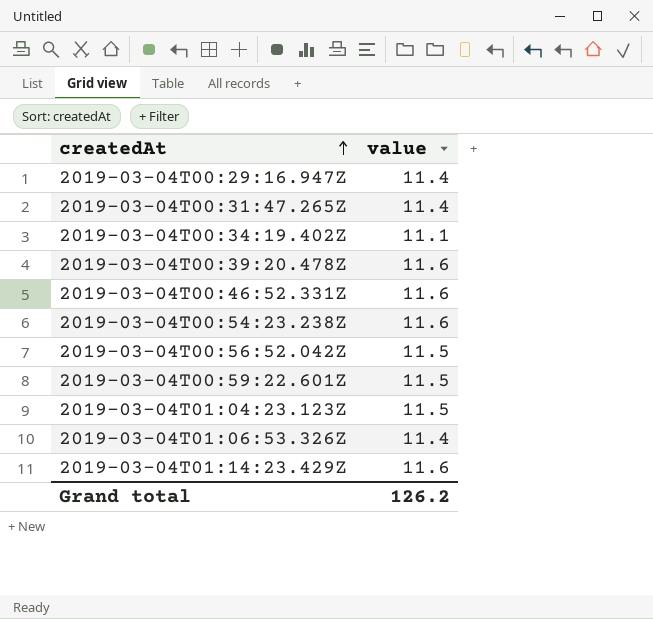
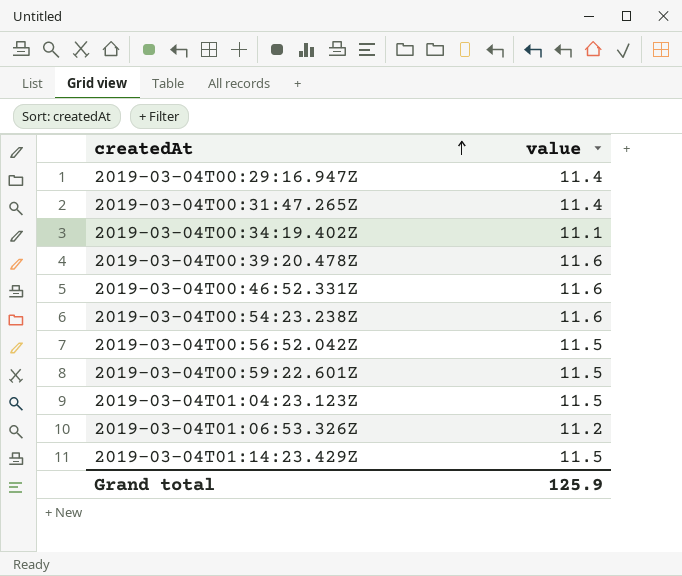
2019-03-04T01:06:53.326Z | value: 11.4 -> 11.2
2019-03-04T01:14:23.429Z | value: 11.6 -> 11.5
Grand total | value: 126.2 -> 125.9

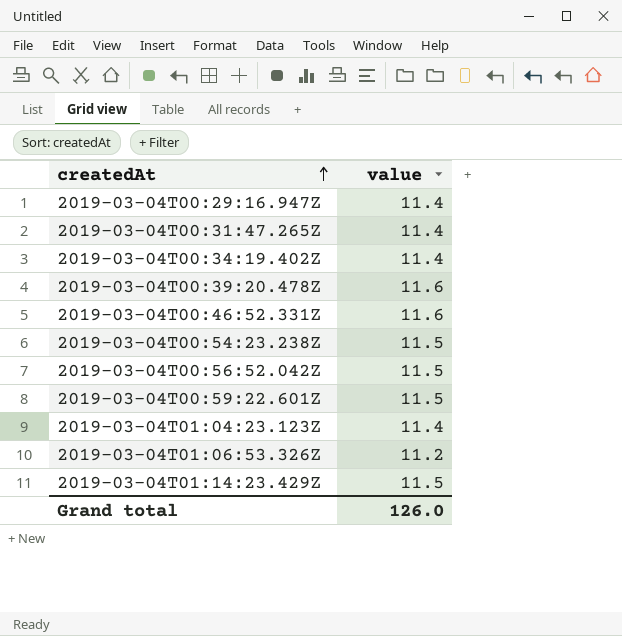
2019-03-04T00:34:19.402Z | value: 11.1 -> 11.4
2019-03-04T00:54:23.238Z | value: 11.6 -> 11.5
2019-03-04T01:04:23.123Z | value: 11.5 -> 11.4
Grand total | value: 125.9 -> 126.0

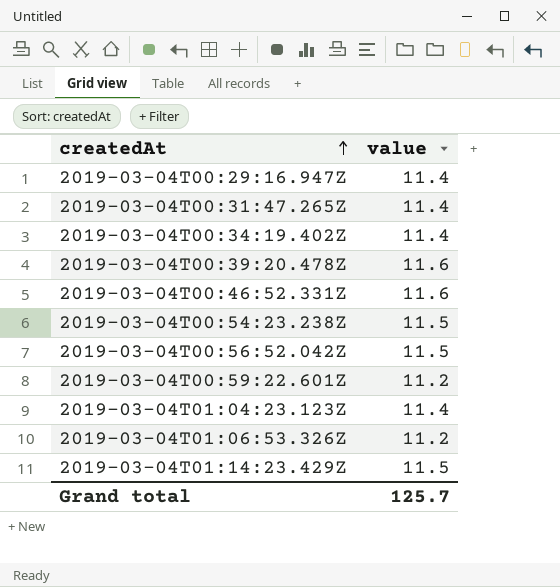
2019-03-04T00:59:22.601Z | value: 11.5 -> 11.2
Grand total | value: 126.0 -> 125.7

